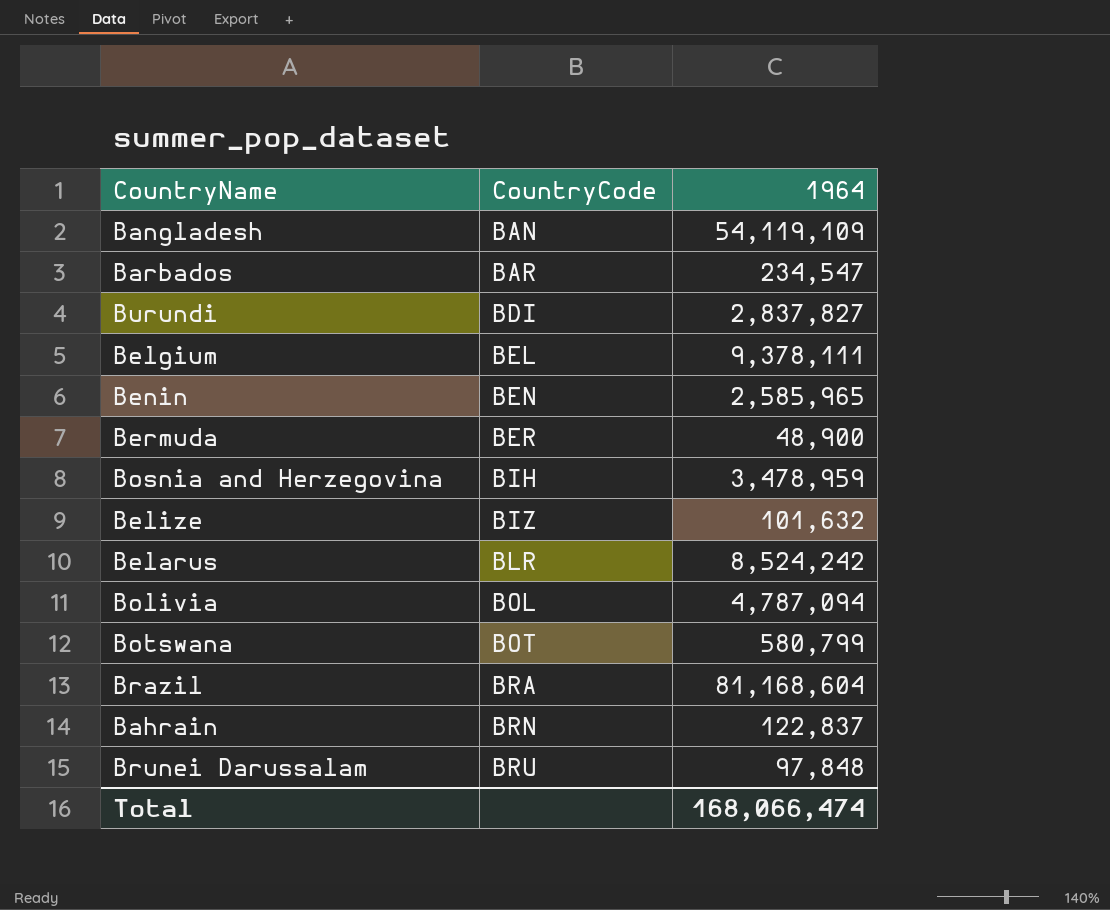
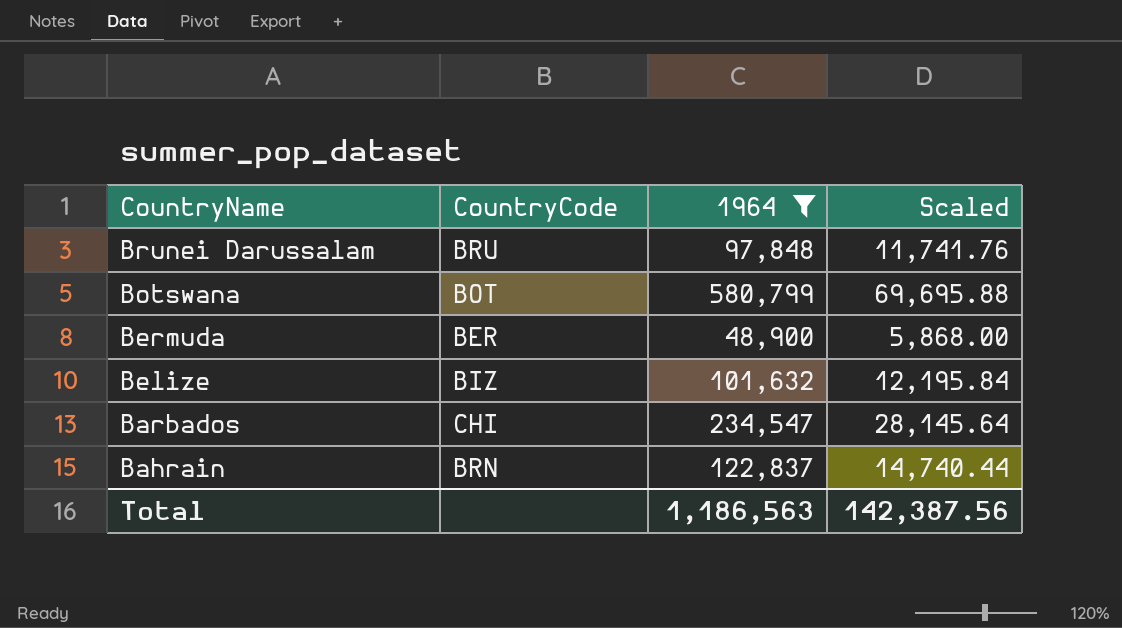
filter: none -> 1964 <= 580,799
row order: CountryCode ascending -> CountryName descending
column Scaled | formula: none -> [1964] * 0.12
Barbados | CountryCode: BAR -> CHI
Total | 1964: 168,066,474 -> 1,186,563

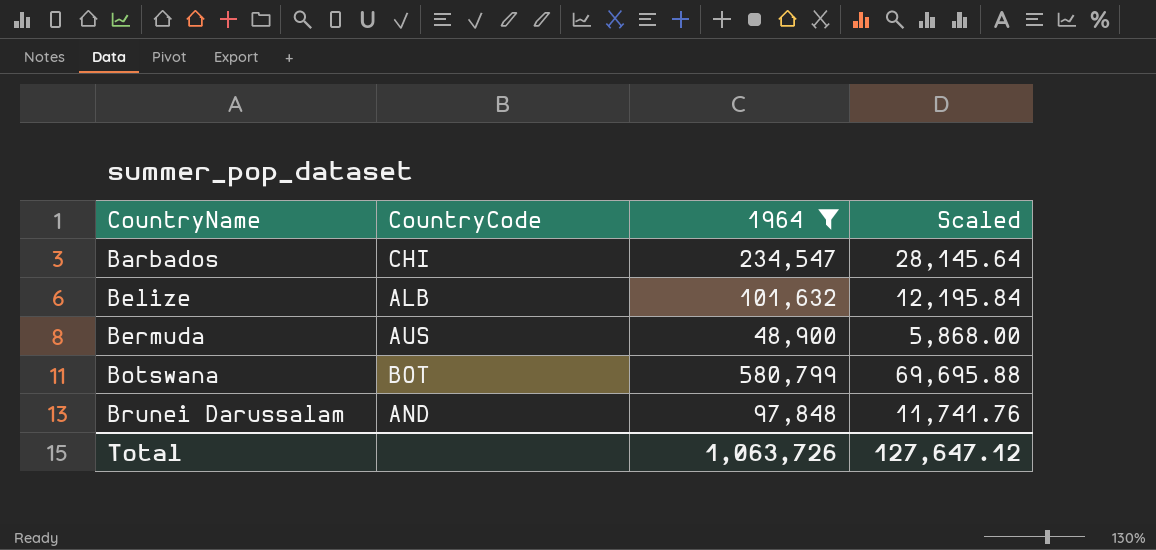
row order: CountryName descending -> CountryName ascending
row Bahrain: BRN | 122,837 | 14,740.44 -> none
Belize | CountryCode: BIZ -> ALB
Bermuda | CountryCode: BER -> AUS
Brunei Darussalam | CountryCode: BRU -> AND
Total | 1964: 1,186,563 -> 1,063,726
Total | Scaled: 142,387.56 -> 127,647.12

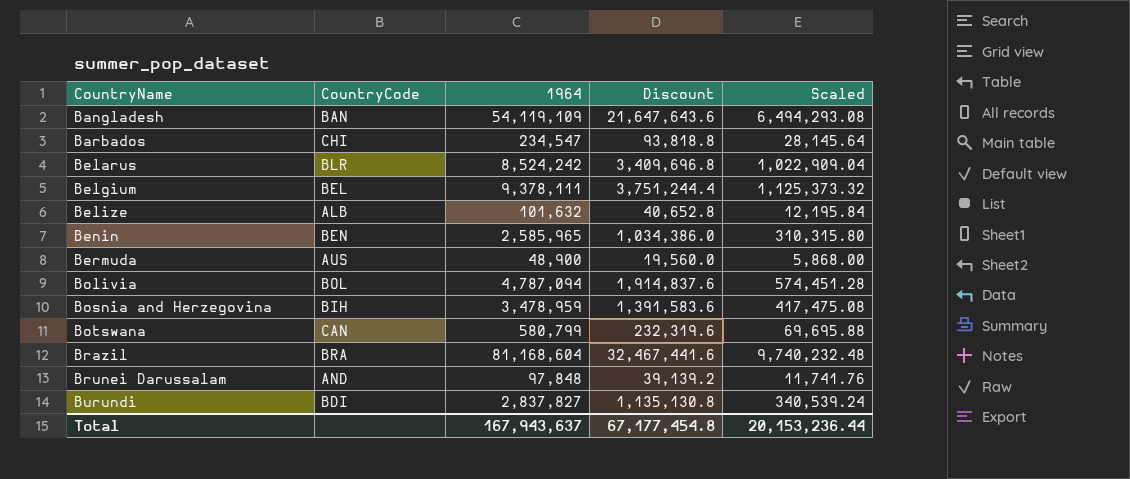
filter: 1964 <= 580,799 -> none
column Discount | formula: none -> [1964] * 0.4
Botswana | CountryCode: BOT -> CAN
Total | 1964: 1,063,726 -> 167,943,637
Total | Scaled: 127,647.12 -> 20,153,236.44

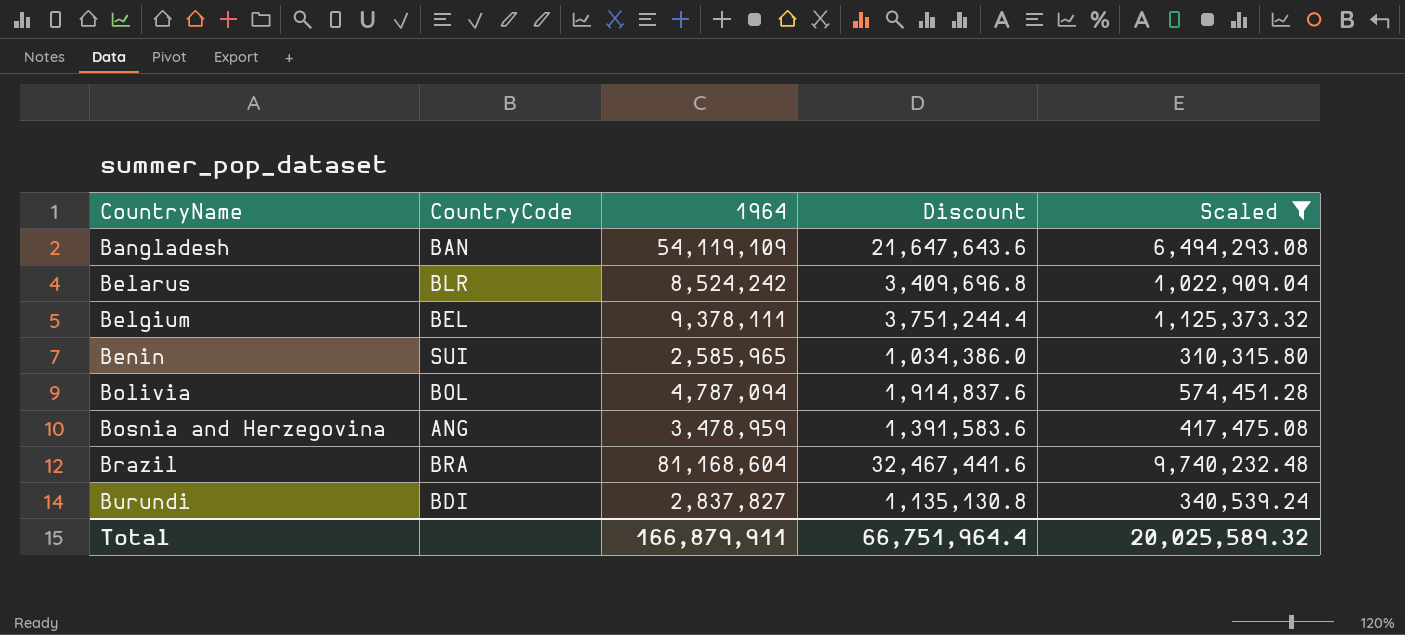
filter: none -> Scaled >= 310,315.80
Benin | CountryCode: BEN -> SUI
Bosnia and Herzegovina | CountryCode: BIH -> ANG
Total | 1964: 167,943,637 -> 166,879,911
Total | Discount: 67,177,454.8 -> 66,751,964.4
Total | Scaled: 20,153,236.44 -> 20,025,589.32

